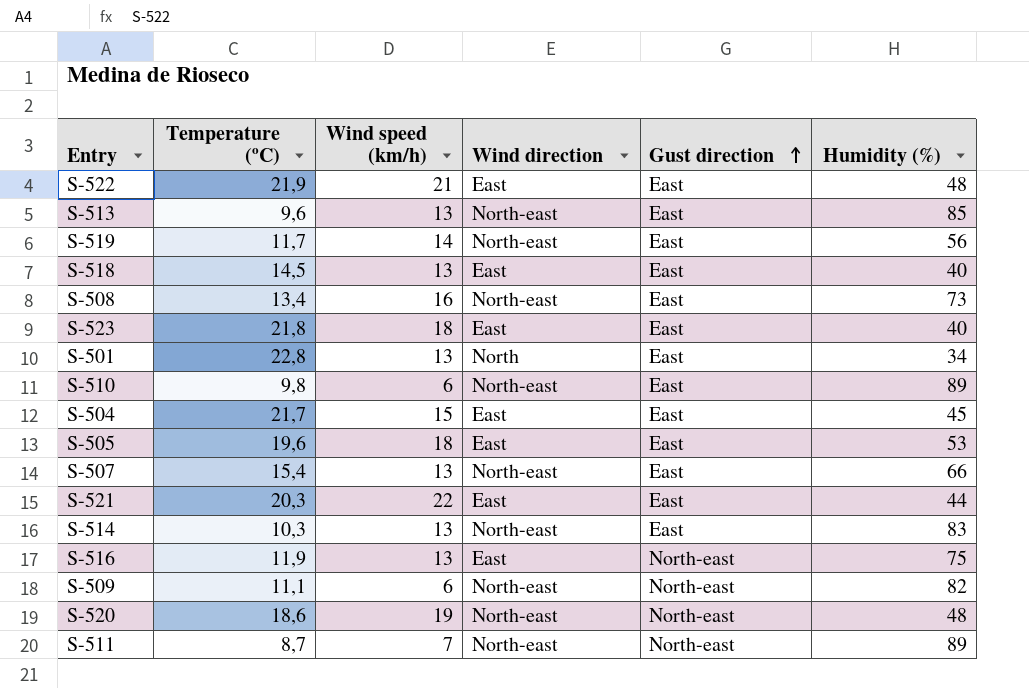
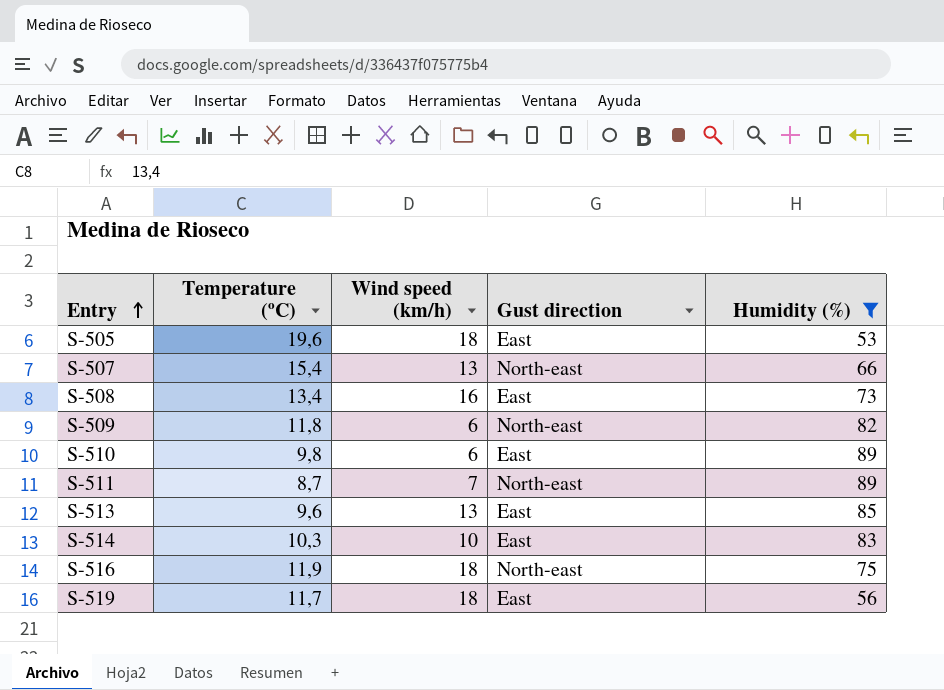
filter: none -> Humidity (%) >= 53
row order: Gust direction ascending -> Entry ascending
column Wind direction | position: 4 -> none
S-507 | Gust direction: East -> North-east
S-509 | Temperature (ºC): 11,1 -> 11,8
S-514 | Wind speed (km/h): 13 -> 10
S-516 | Wind speed (km/h): 13 -> 18
S-519 | Wind speed (km/h): 14 -> 18

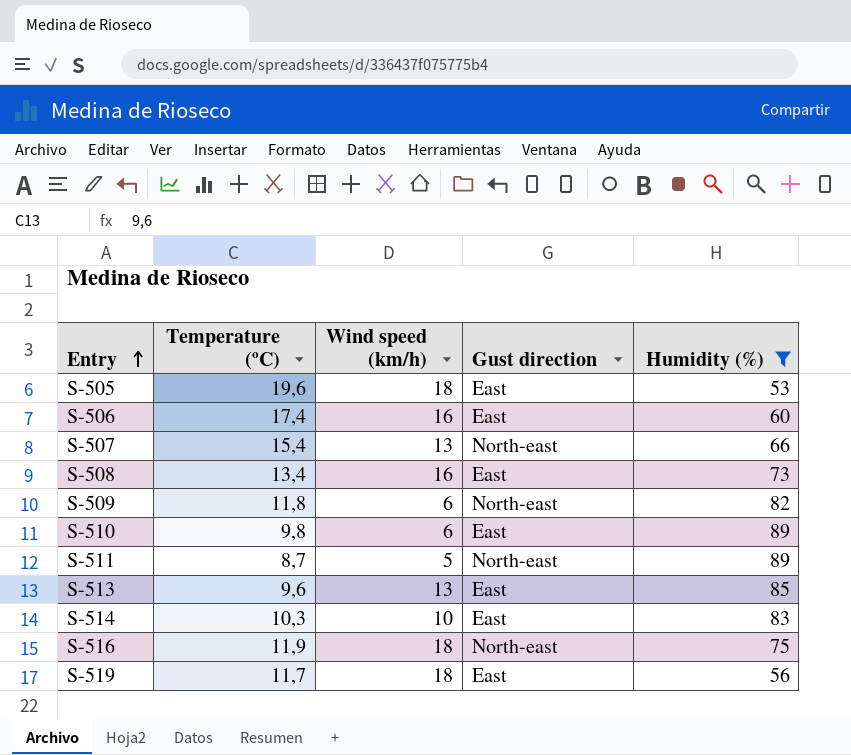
row S-506: none -> 17,4 | 16 | East | 60
S-511 | Wind speed (km/h): 7 -> 5

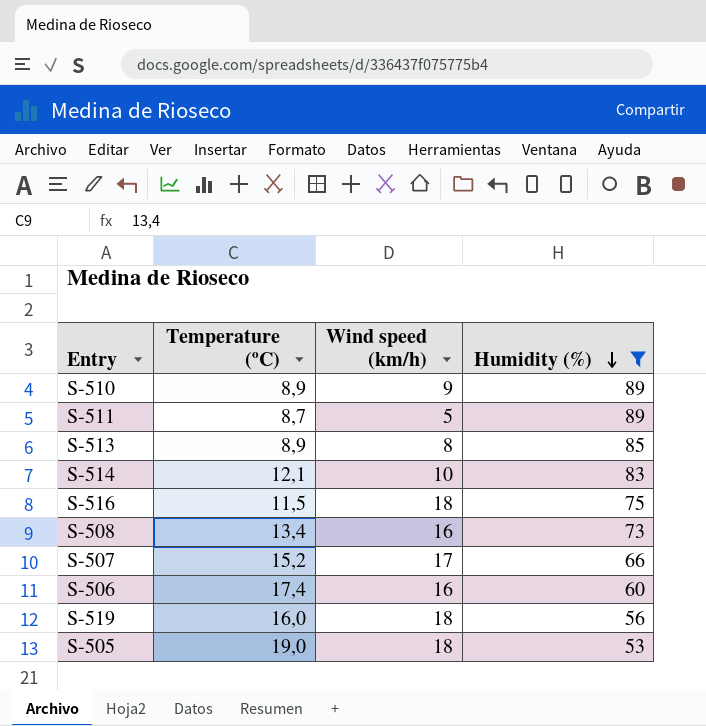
row order: Entry ascending -> Humidity (%) descending
column Gust direction | position: 4 -> none
row S-509: 11,8 | 6 | North-east | 82 -> none
S-510 | Temperature (ºC): 9,8 -> 8,9
S-510 | Wind speed (km/h): 6 -> 9
S-513 | Temperature (ºC): 9,6 -> 8,9
S-513 | Wind speed (km/h): 13 -> 8
S-514 | Temperature (ºC): 10,3 -> 12,1
S-516 | Temperature (ºC): 11,9 -> 11,5
S-507 | Temperature (ºC): 15,4 -> 15,2
S-507 | Wind speed (km/h): 13 -> 17
S-519 | Temperature (ºC): 11,7 -> 16,0
S-505 | Temperature (ºC): 19,6 -> 19,0

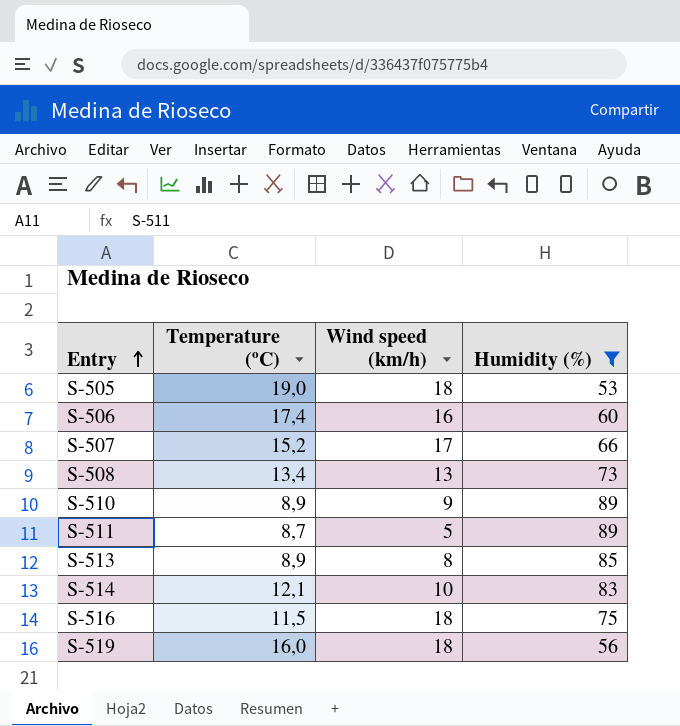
row order: Humidity (%) descending -> Entry ascending
S-508 | Wind speed (km/h): 16 -> 13

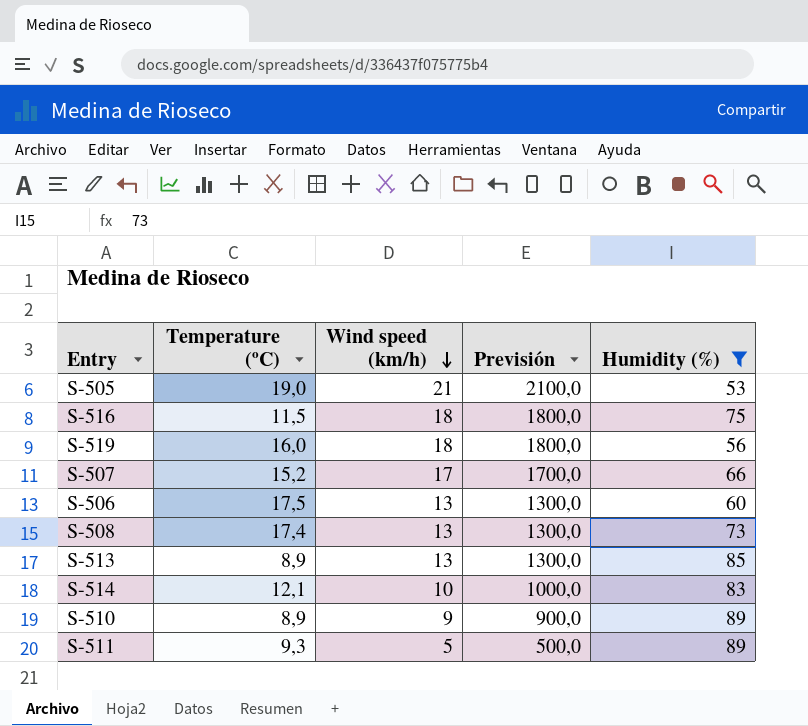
row order: Entry ascending -> Wind speed (km/h) descending
column Previsión | formula: none -> [Wind speed (km/h)] * 100
S-505 | Wind speed (km/h): 18 -> 21
S-506 | Temperature (ºC): 17,4 -> 17,5
S-506 | Wind speed (km/h): 16 -> 13
S-508 | Temperature (ºC): 13,4 -> 17,4
S-513 | Wind speed (km/h): 8 -> 13
S-511 | Temperature (ºC): 8,7 -> 9,3

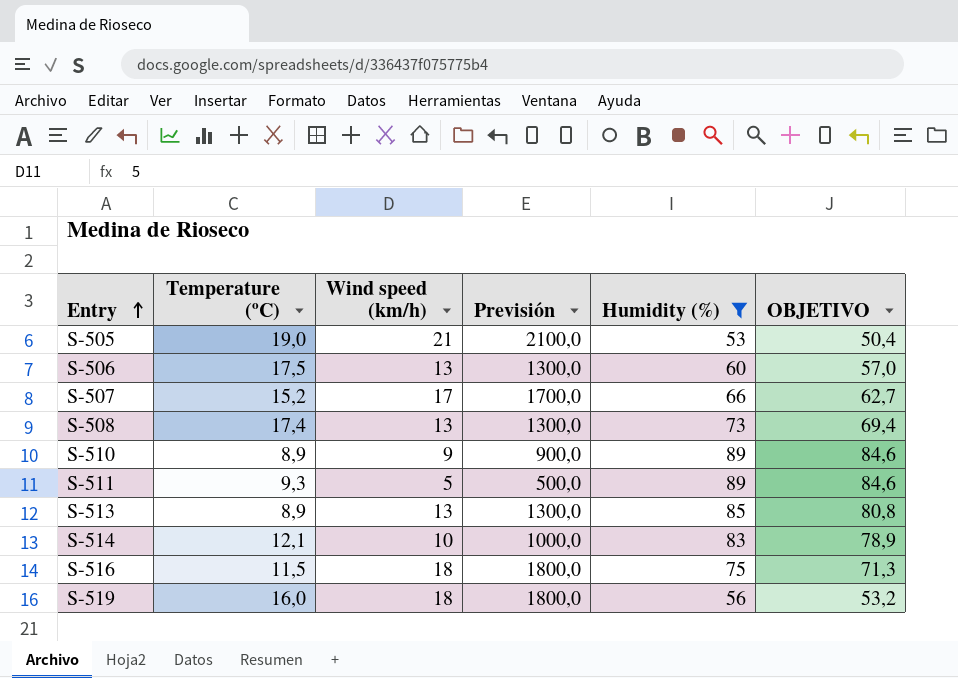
row order: Wind speed (km/h) descending -> Entry ascending
column OBJETIVO | formula: none -> [Humidity (%)] * 0,95

